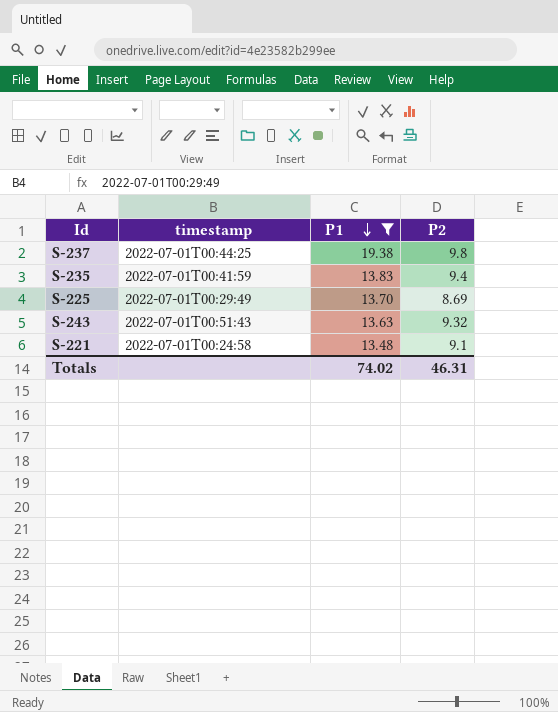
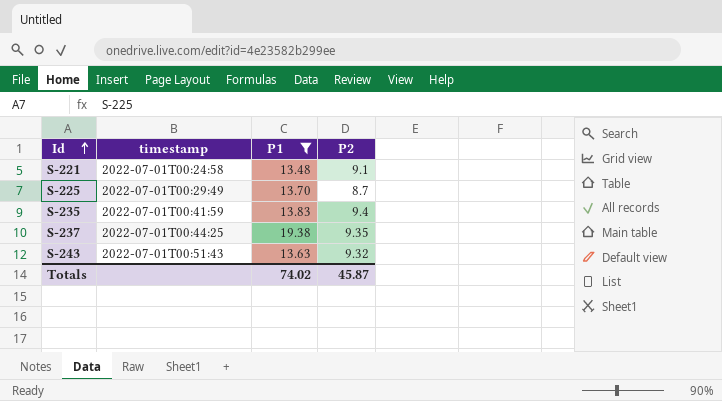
row order: P1 descending -> Id ascending
S-225 | P2: 8.69 -> 8.7
S-237 | P2: 9.8 -> 9.35
Totals | P2: 46.31 -> 45.87

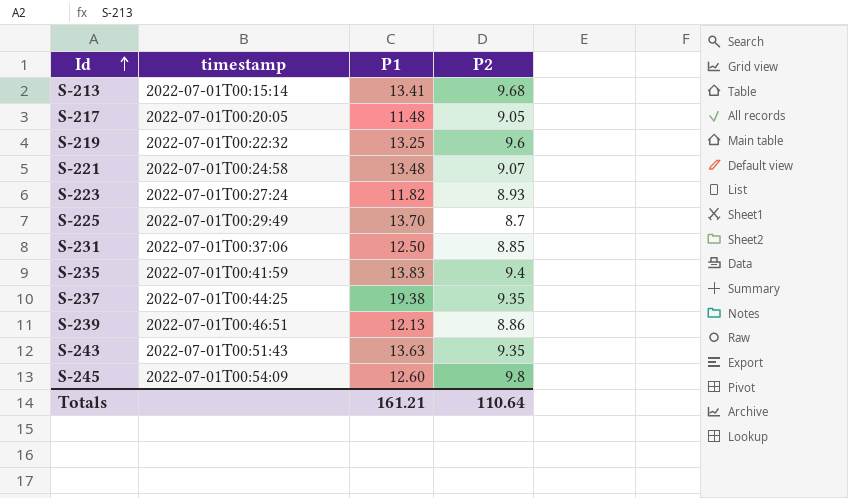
filter: P1 >= 13.48 -> none
S-221 | P2: 9.1 -> 9.07
S-243 | P2: 9.32 -> 9.35
Totals | P1: 74.02 -> 161.21
Totals | P2: 45.87 -> 110.64

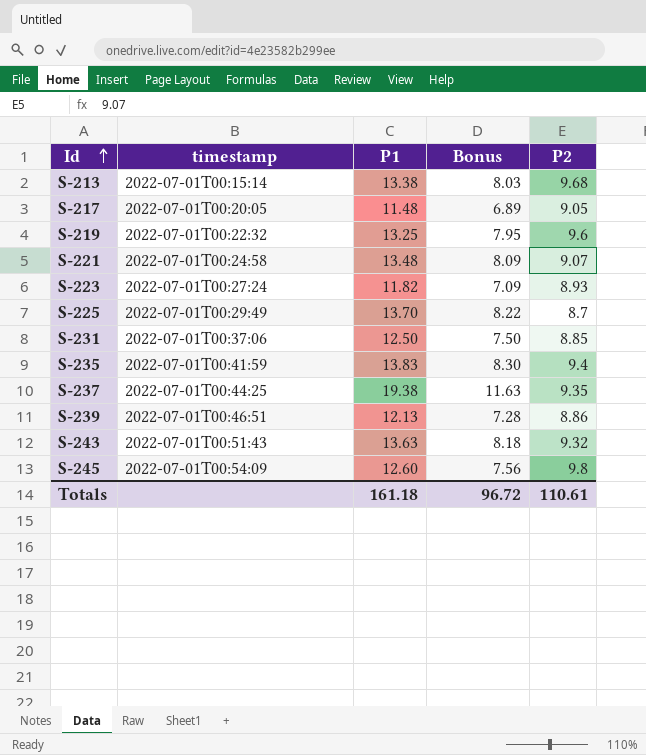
column Bonus | formula: none -> [P1] * 0.6
S-213 | P1: 13.41 -> 13.38
S-243 | P2: 9.35 -> 9.32
Totals | P1: 161.21 -> 161.18
Totals | P2: 110.64 -> 110.61

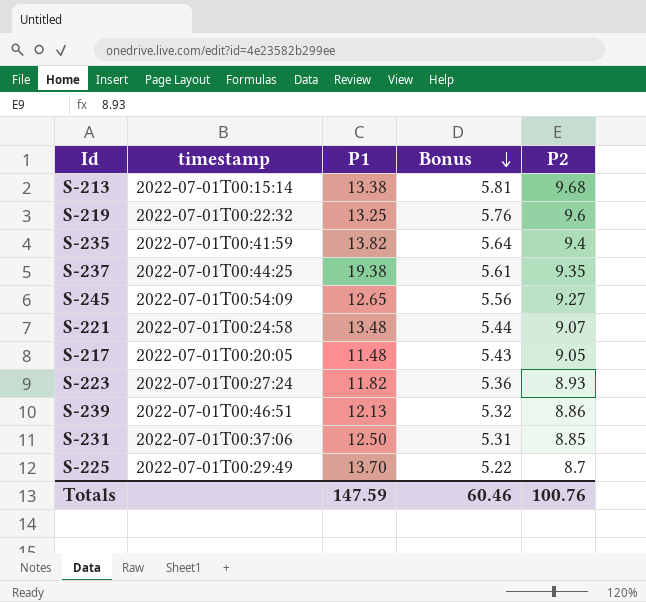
row order: Id ascending -> Bonus descending
column Bonus | formula: [P1] * 0.6 -> [P2] * 0.6
row S-243: 2022-07-01T00:51:43 | 13.63 | 8.18 | 9.32 -> none
S-235 | P1: 13.83 -> 13.82
S-245 | P1: 12.60 -> 12.65
S-245 | P2: 9.8 -> 9.27
Totals | P1: 161.18 -> 147.59
Totals | Bonus: 96.72 -> 60.46
Totals | P2: 110.61 -> 100.76

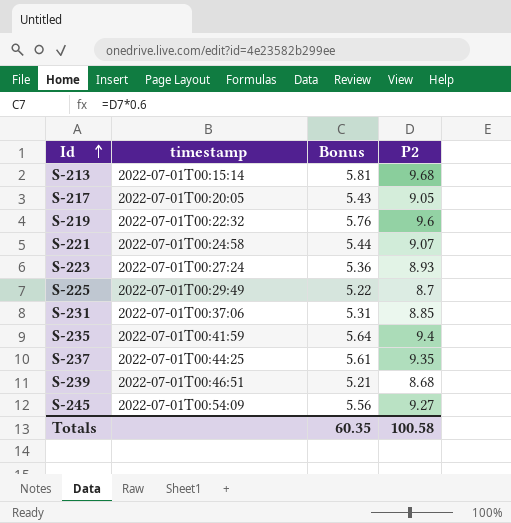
row order: Bonus descending -> Id ascending
column P1 | position: 3 -> none
S-239 | Bonus: 5.32 -> 5.21
S-239 | P2: 8.86 -> 8.68
Totals | Bonus: 60.46 -> 60.35
Totals | P2: 100.76 -> 100.58

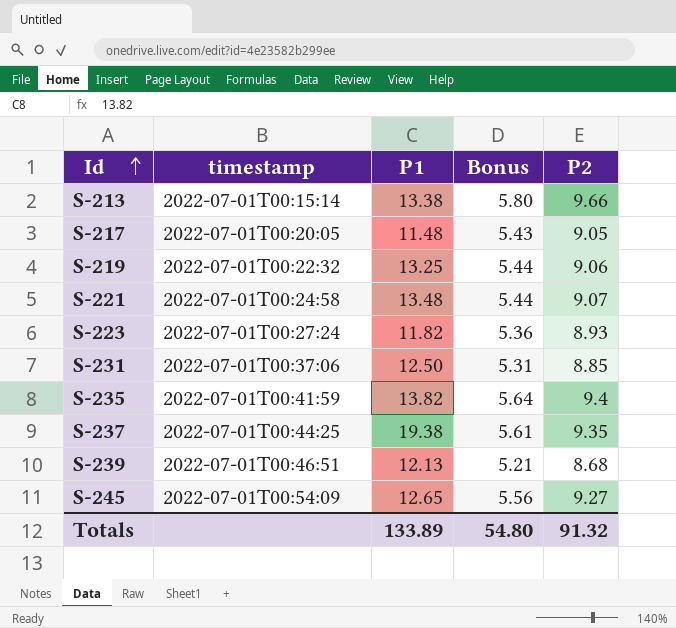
column P1 | position: none -> 3
row S-225: 2022-07-01T00:29:49 | 5.22 | 8.7 -> none
S-213 | Bonus: 5.81 -> 5.80
S-213 | P2: 9.68 -> 9.66
S-219 | Bonus: 5.76 -> 5.44
S-219 | P2: 9.6 -> 9.06
Totals | Bonus: 60.35 -> 54.80
Totals | P2: 100.58 -> 91.32

